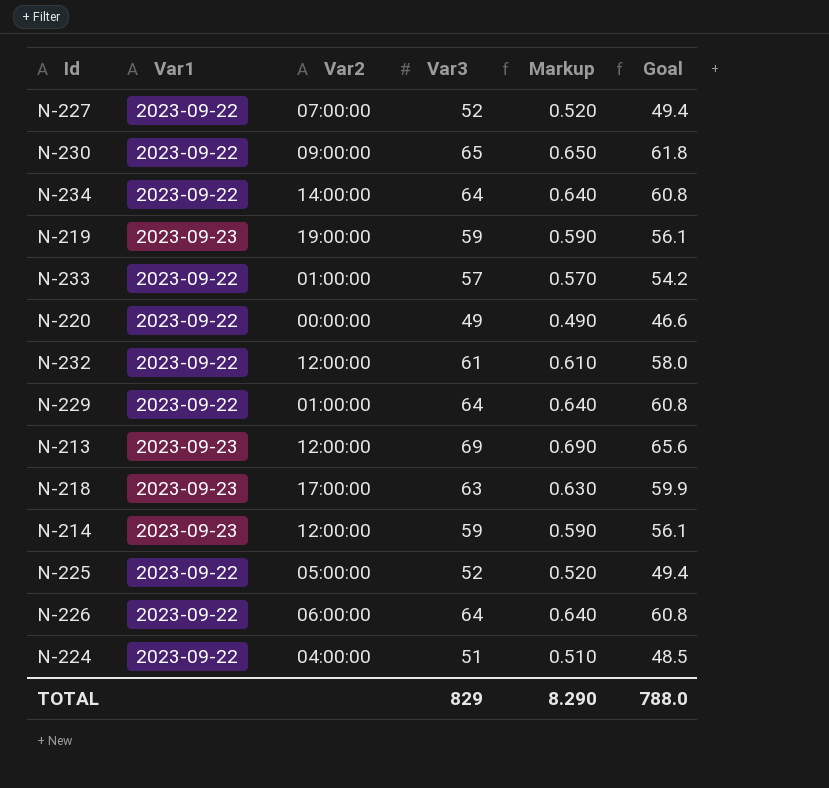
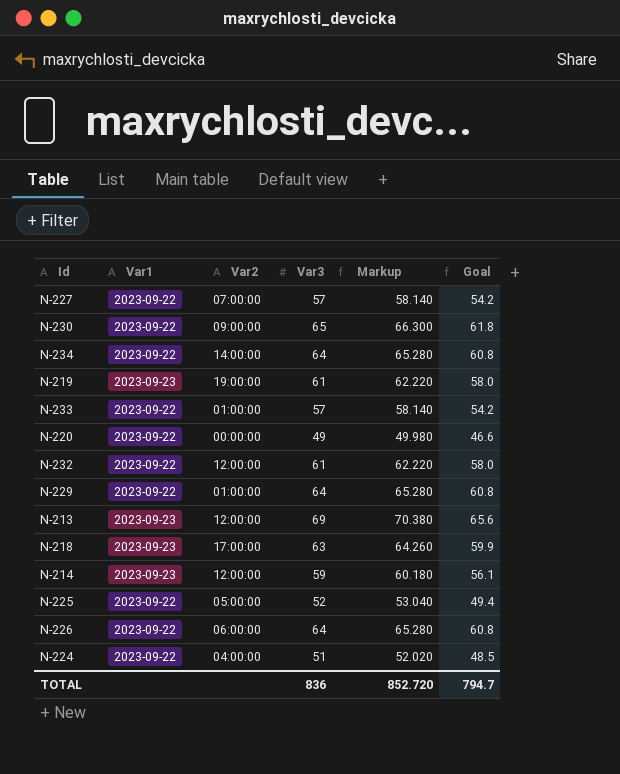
column Markup | formula: [Var3] * 0.01 -> [Var3] * 1.02
N-227 | Var3: 52 -> 57
N-227 | Goal: 49.4 -> 54.2
N-219 | Var3: 59 -> 61
N-219 | Goal: 56.1 -> 58.0
TOTAL | Var3: 829 -> 836
TOTAL | Markup: 8.290 -> 852.720
TOTAL | Goal: 788.0 -> 794.7

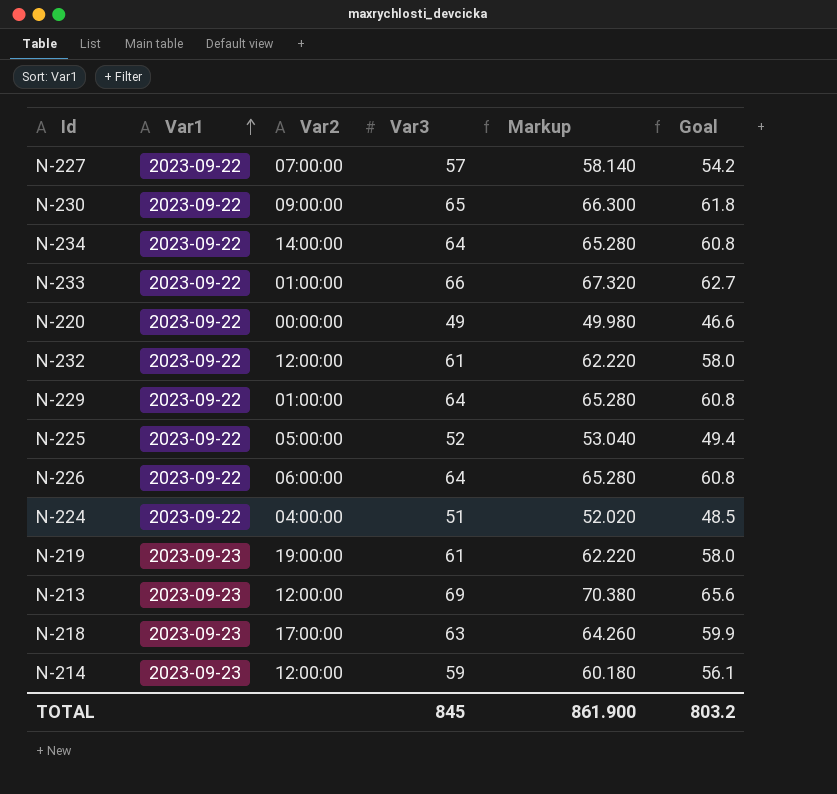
row order: none -> Var1 ascending
N-233 | Var3: 57 -> 66
N-233 | Markup: 58.140 -> 67.320
N-233 | Goal: 54.2 -> 62.7
TOTAL | Var3: 836 -> 845
TOTAL | Markup: 852.720 -> 861.900
TOTAL | Goal: 794.7 -> 803.2

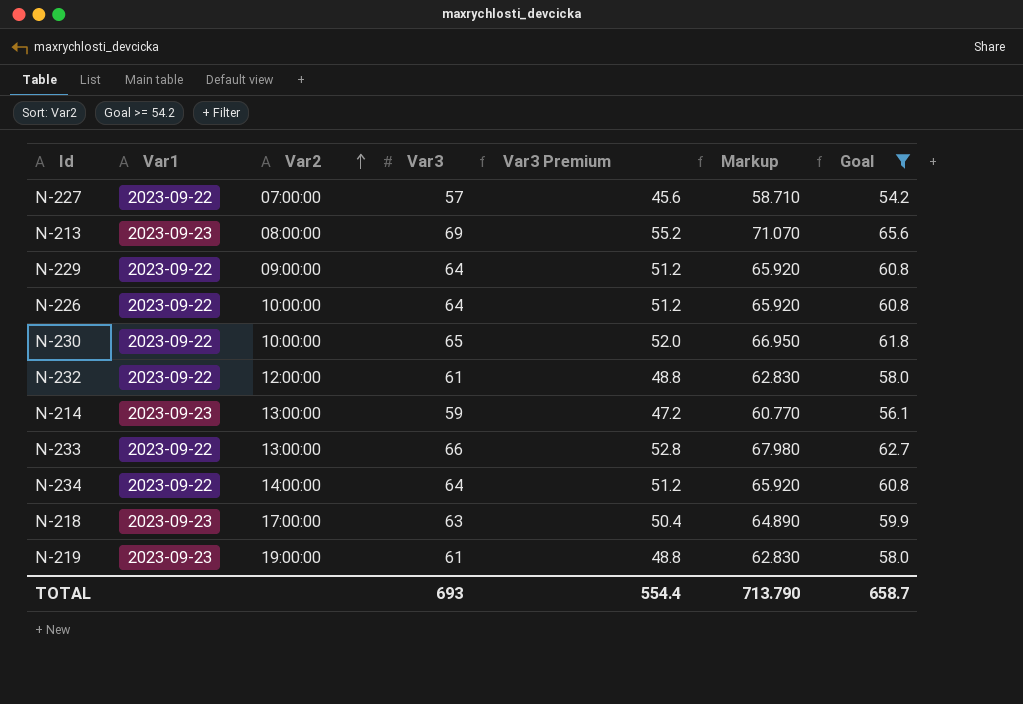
filter: none -> Goal >= 54.2
row order: Var1 ascending -> Var2 ascending
column Var3 Premium | formula: none -> [Var3] * 0.8
column Markup | formula: [Var3] * 1.02 -> [Var3] * 1.03
N-213 | Var2: 12:00:00 -> 08:00:00
N-229 | Var2: 01:00:00 -> 09:00:00
N-226 | Var2: 06:00:00 -> 10:00:00
N-230 | Var2: 09:00:00 -> 10:00:00
N-214 | Var2: 12:00:00 -> 13:00:00
N-233 | Var2: 01:00:00 -> 13:00:00
TOTAL | Var3: 845 -> 693
TOTAL | Markup: 861.900 -> 713.790
TOTAL | Goal: 803.2 -> 658.7

